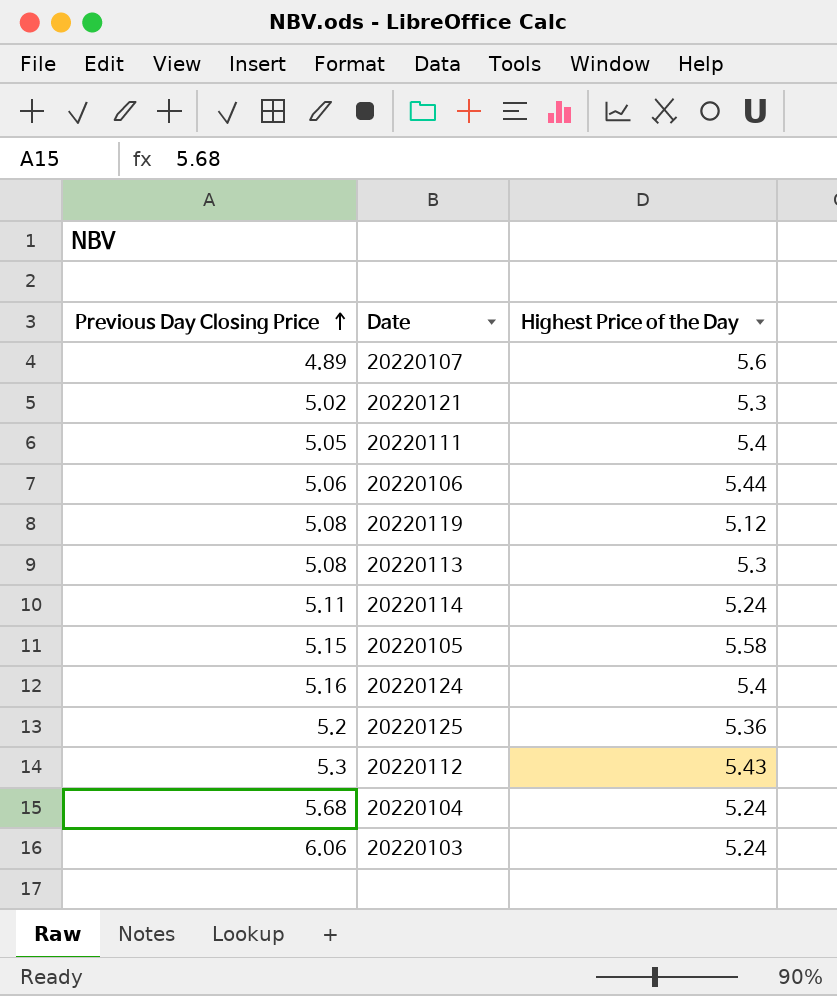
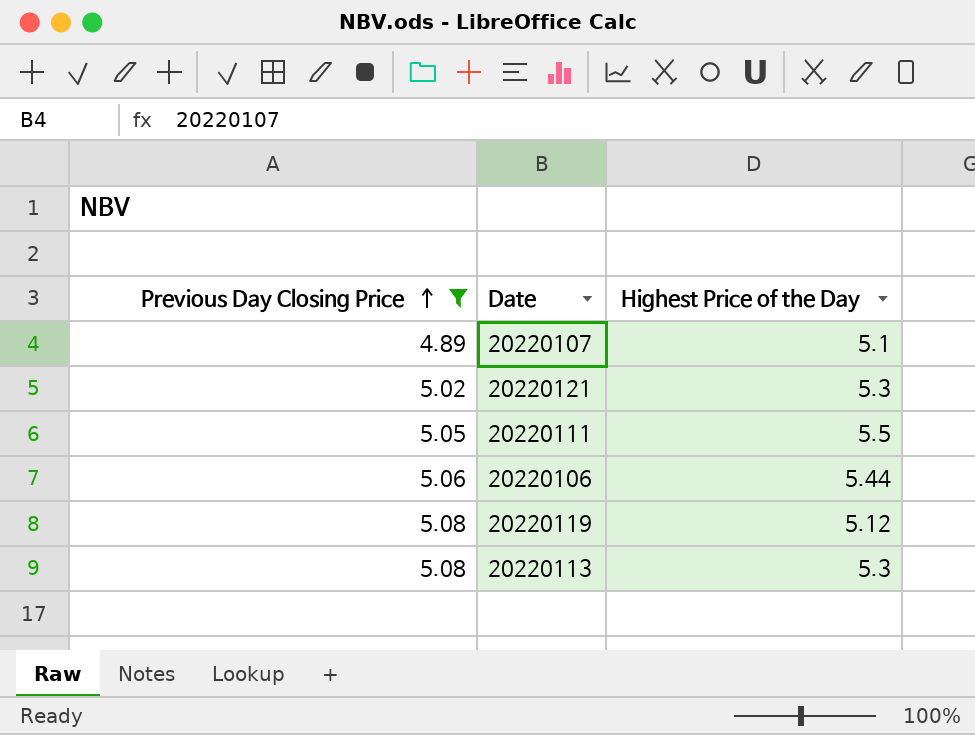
filter: none -> Previous Day Closing Price <= 5.08
20220107 | Highest Price of the Day: 5.6 -> 5.1
20220111 | Highest Price of the Day: 5.4 -> 5.5

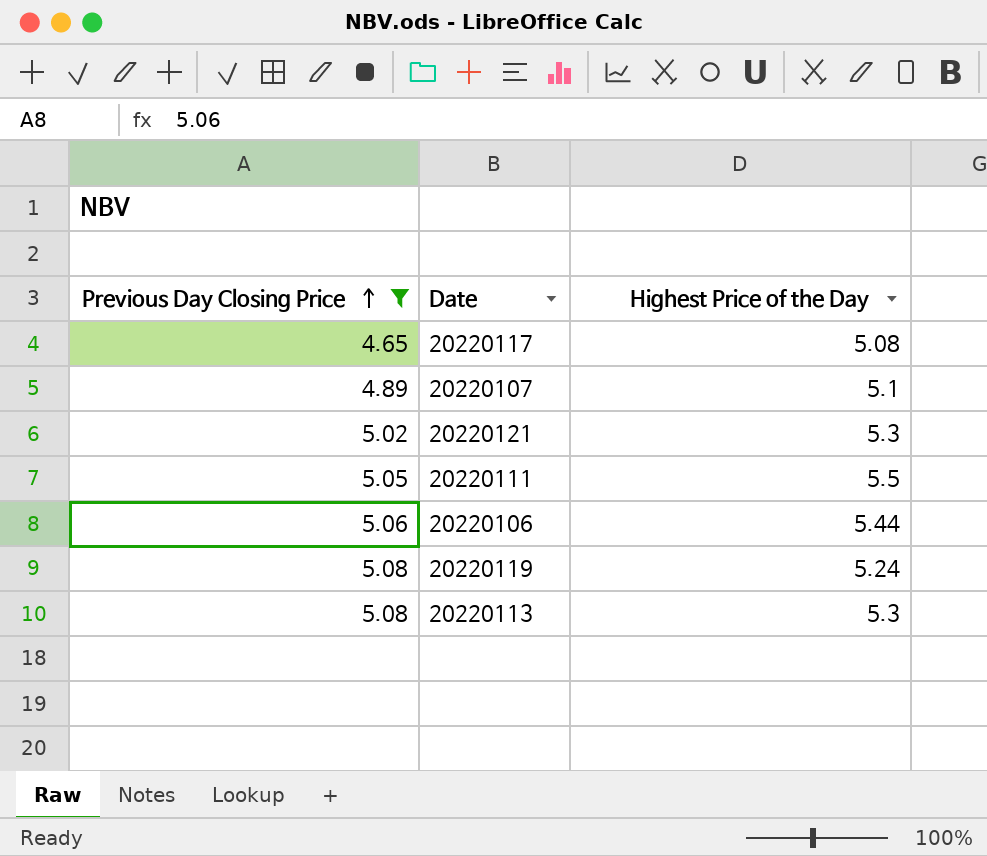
row 20220117: none -> 4.65 | 5.08
20220119 | Highest Price of the Day: 5.12 -> 5.24

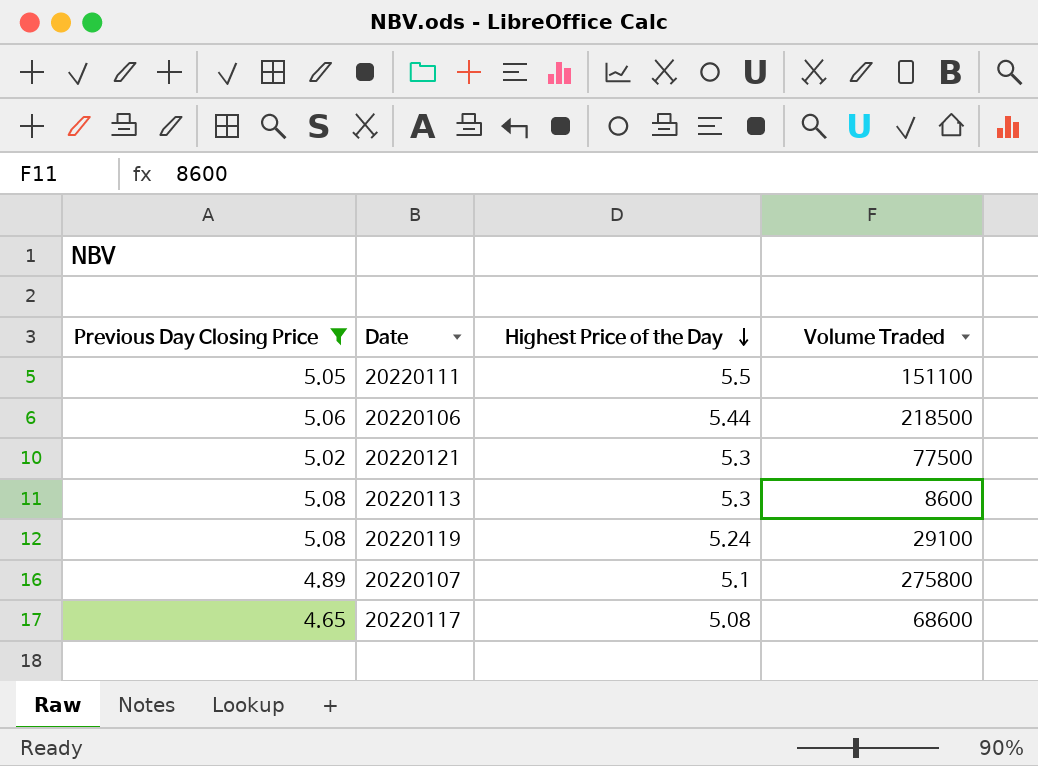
row order: Previous Day Closing Price ascending -> Highest Price of the Day descending
column Volume Traded | position: none -> 4

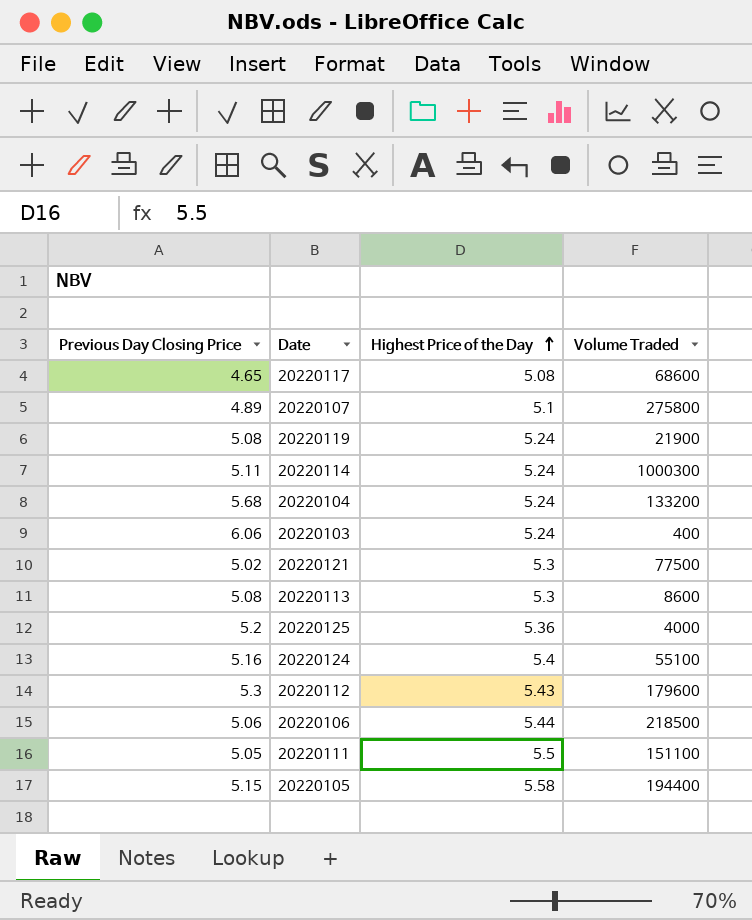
filter: Previous Day Closing Price <= 5.08 -> none
row order: Highest Price of the Day descending -> Highest Price of the Day ascending
20220119 | Volume Traded: 29100 -> 21900

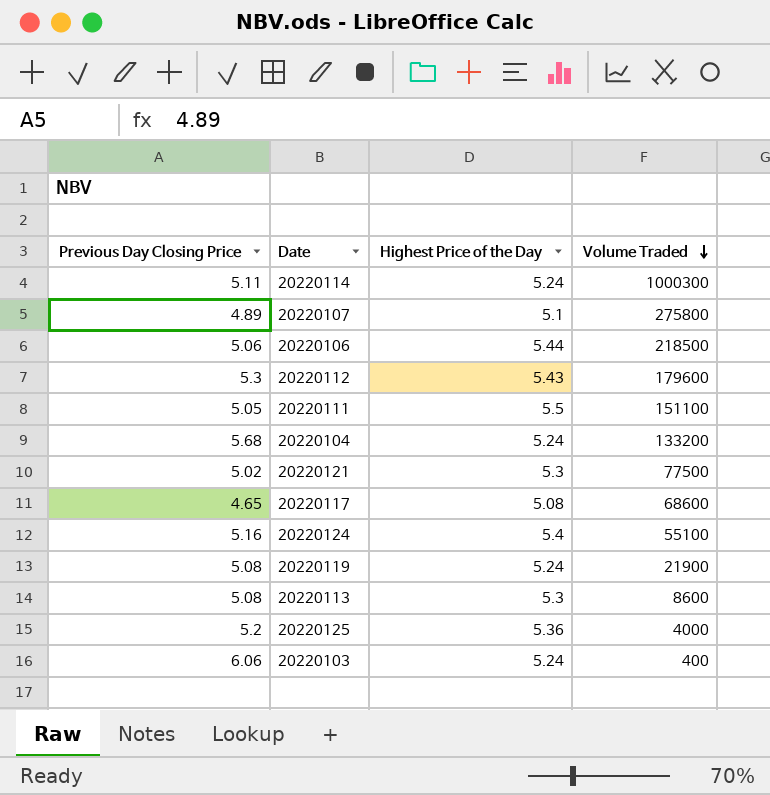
row order: Highest Price of the Day ascending -> Volume Traded descending
row 20220105: 5.15 | 5.58 | 194400 -> none

